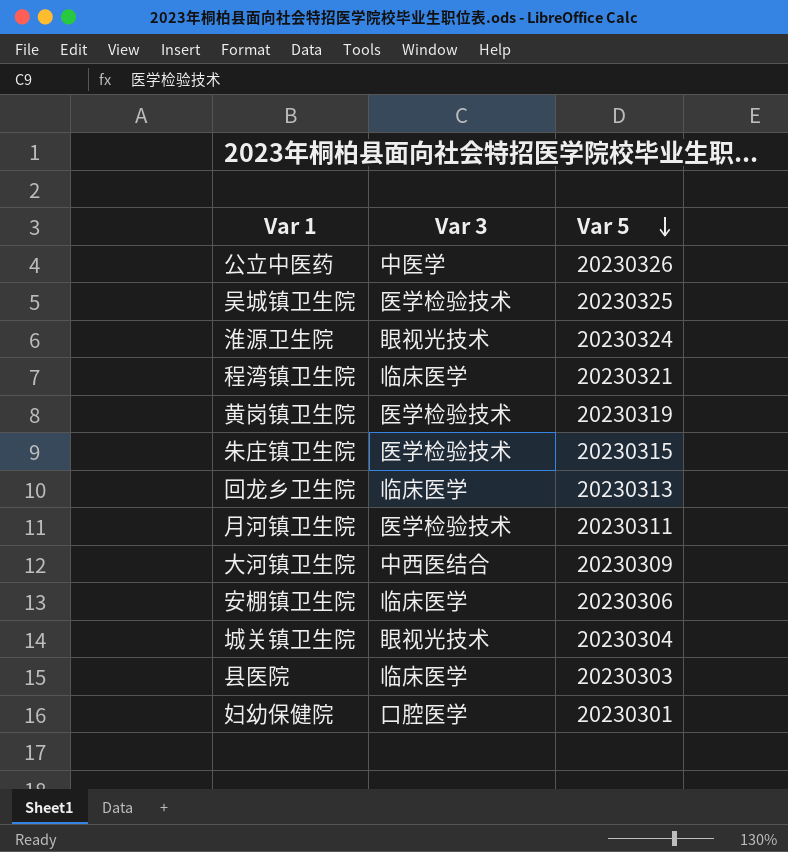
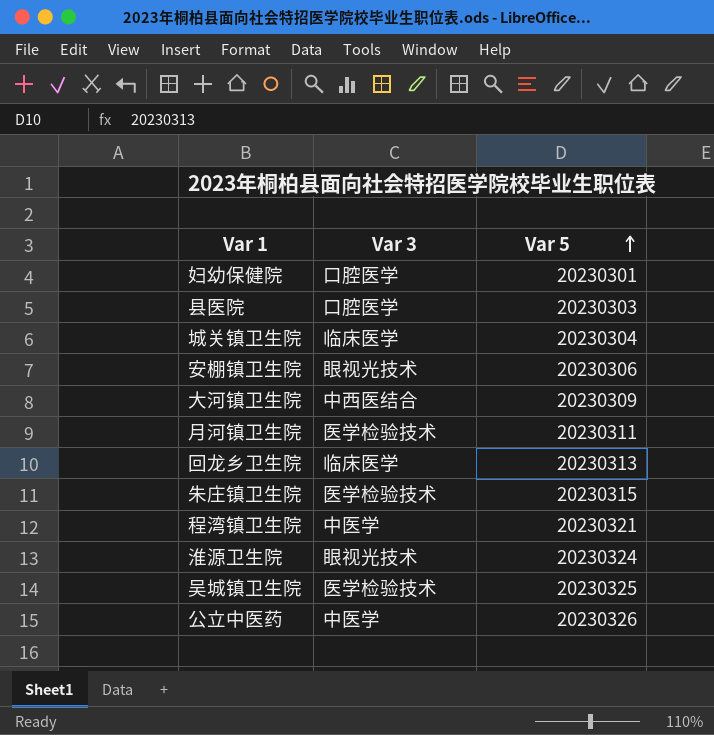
row order: Var 5 descending -> Var 5 ascending
row 黄岗镇卫生院: 医学检验技术 | 20230319 -> none
县医院 | Var 3: 临床医学 -> 口腔医学
城关镇卫生院 | Var 3: 眼视光技术 -> 临床医学
安棚镇卫生院 | Var 3: 临床医学 -> 眼视光技术
程湾镇卫生院 | Var 3: 临床医学 -> 中医学

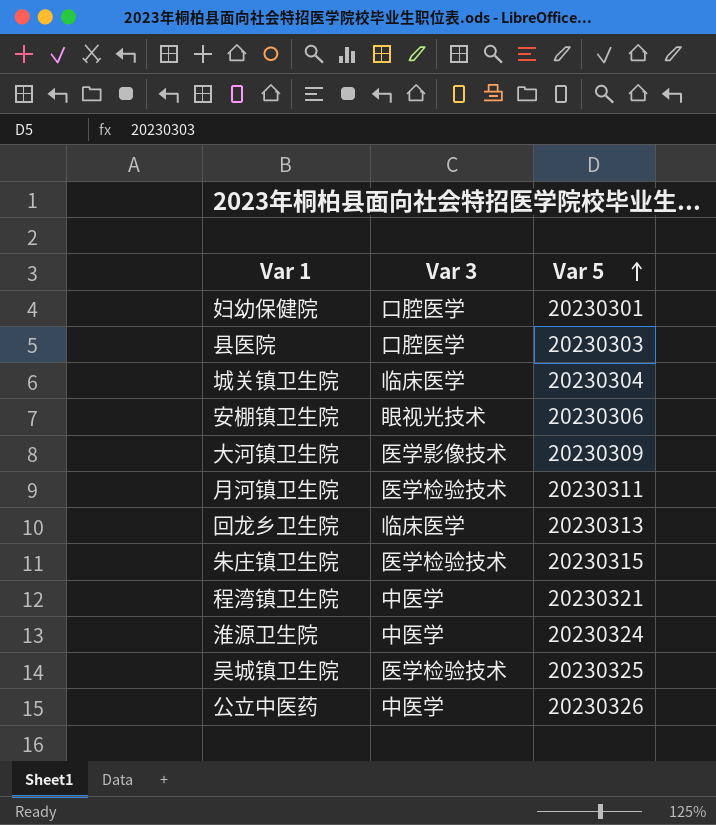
大河镇卫生院 | Var 3: 中西医结合 -> 医学影像技术
淮源卫生院 | Var 3: 眼视光技术 -> 中医学

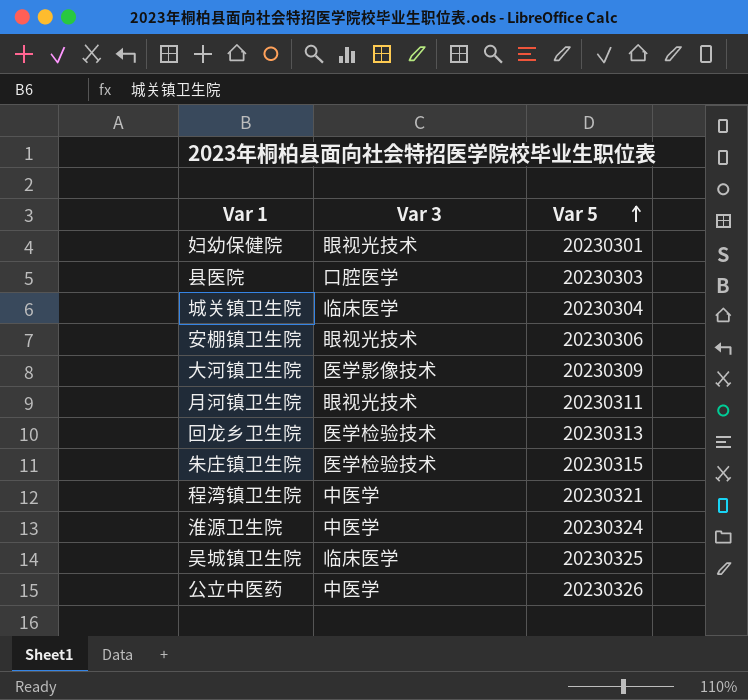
妇幼保健院 | Var 3: 口腔医学 -> 眼视光技术
月河镇卫生院 | Var 3: 医学检验技术 -> 眼视光技术
回龙乡卫生院 | Var 3: 临床医学 -> 医学检验技术
吴城镇卫生院 | Var 3: 医学检验技术 -> 临床医学

